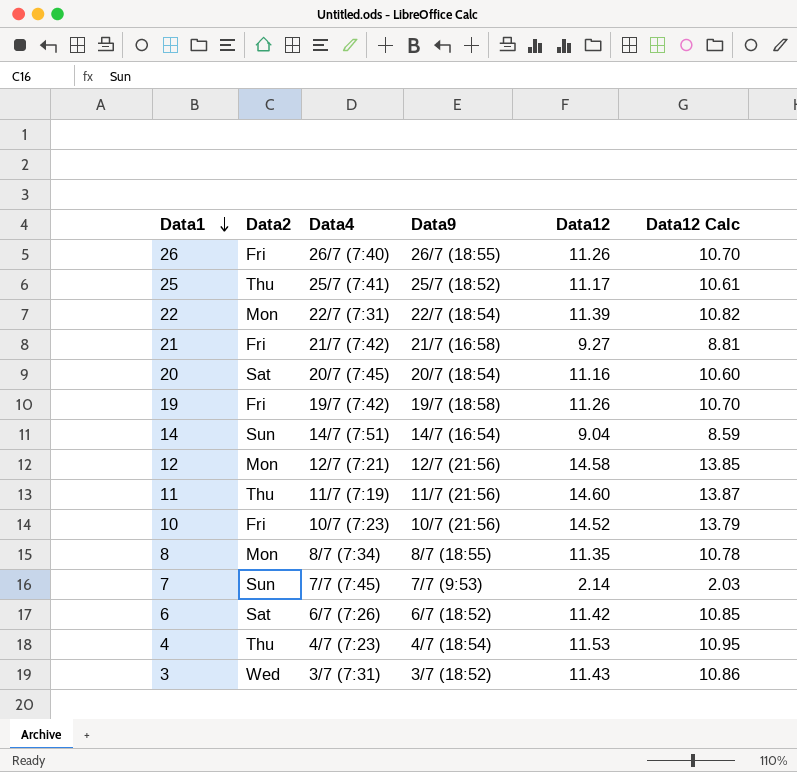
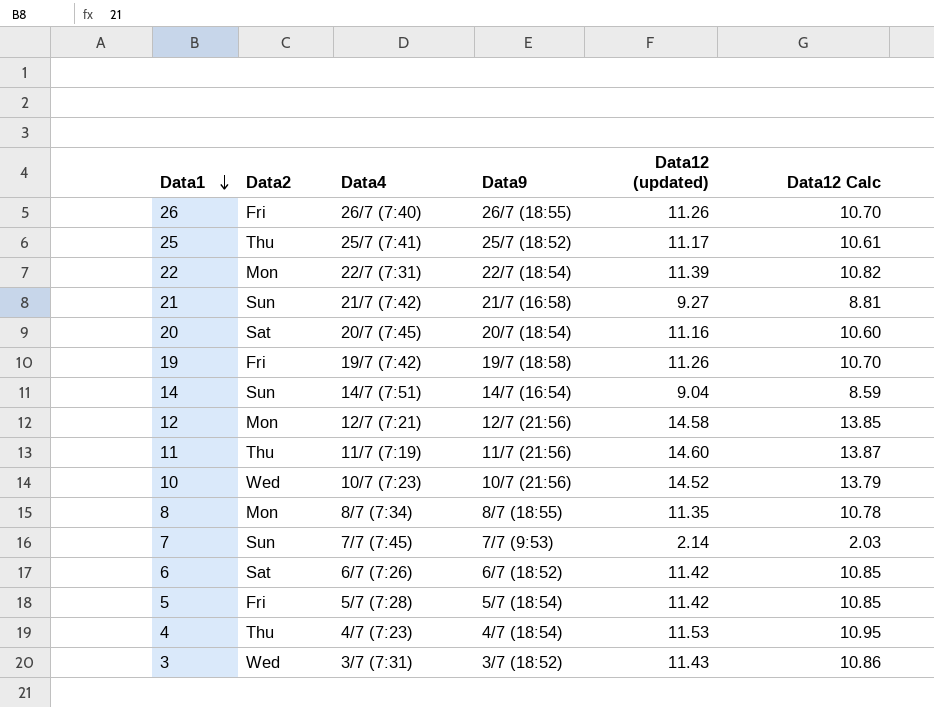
column name: Data12 -> Data12 (updated)
21 | Data2: Fri -> Sun
10 | Data2: Fri -> Wed
row 5: none -> Fri | 5/7 (7:28) | 5/7 (18:54) | 11.42 | 10.85

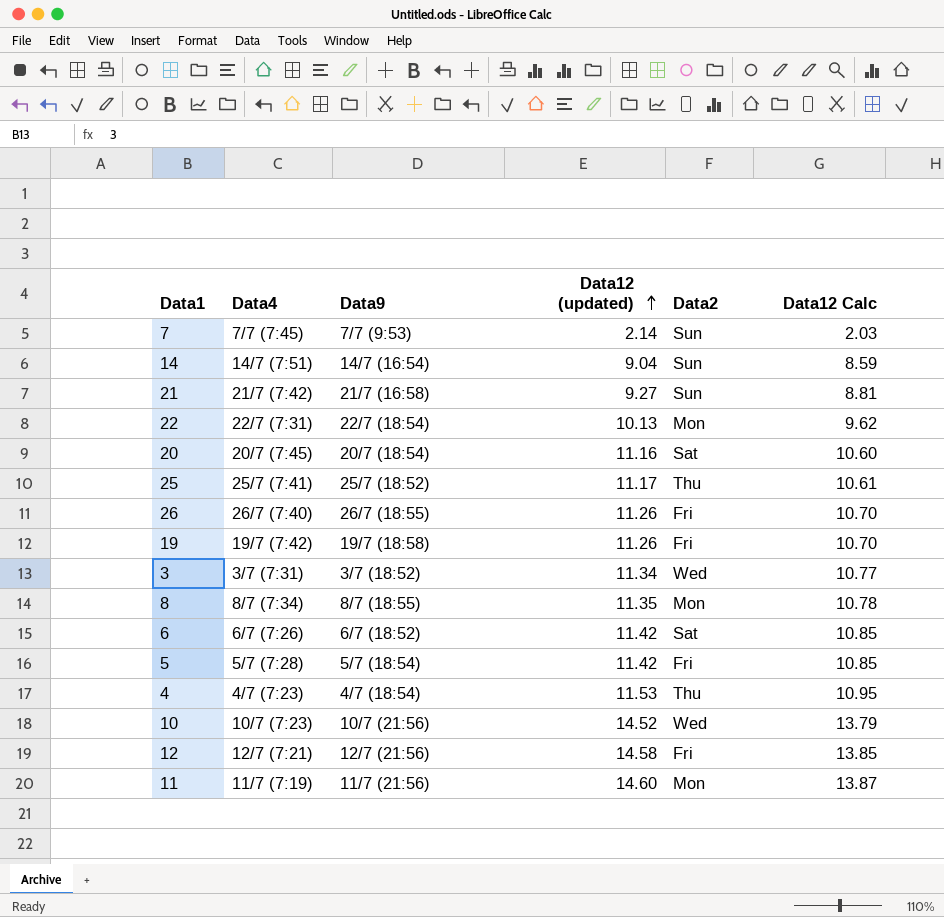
row order: Data1 descending -> Data12 (updated) ascending
column Data2 | position: 2 -> 5
22 | Data12 (updated): 11.39 -> 10.13
22 | Data12 Calc: 10.82 -> 9.62
3 | Data12 (updated): 11.43 -> 11.34
3 | Data12 Calc: 10.86 -> 10.77
12 | Data2: Mon -> Fri
11 | Data2: Thu -> Mon

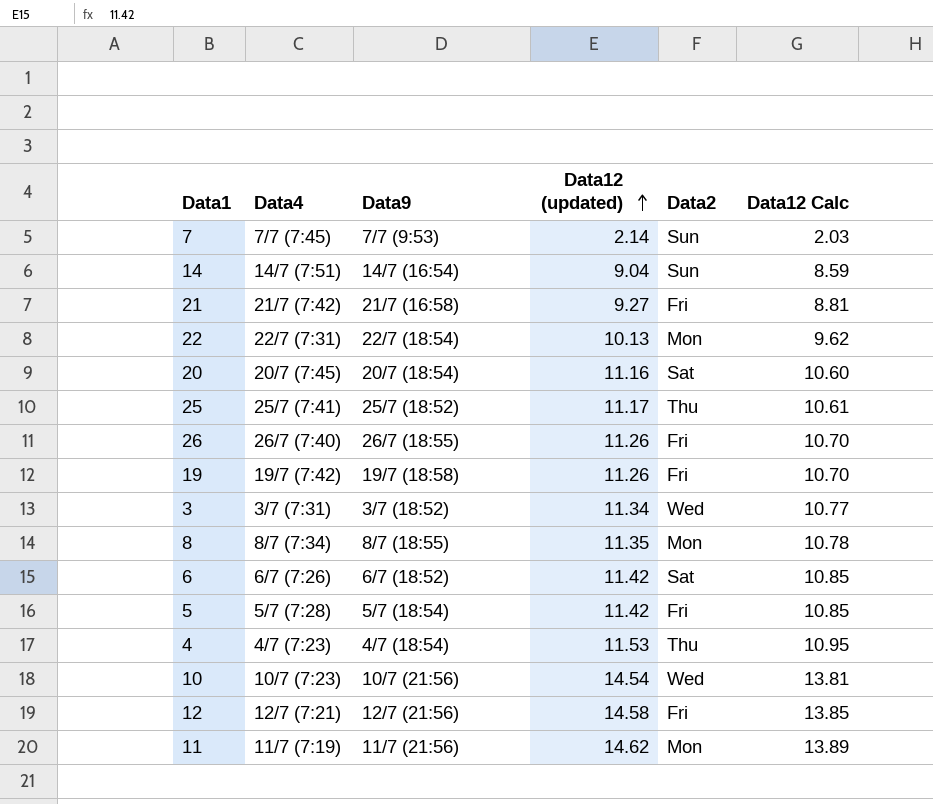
21 | Data2: Sun -> Fri
10 | Data12 (updated): 14.52 -> 14.54
10 | Data12 Calc: 13.79 -> 13.81
11 | Data12 (updated): 14.60 -> 14.62
11 | Data12 Calc: 13.87 -> 13.89

